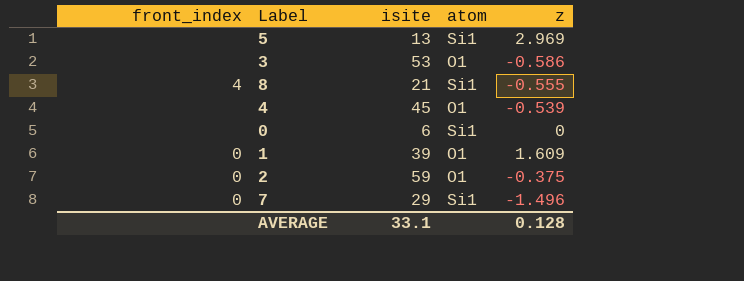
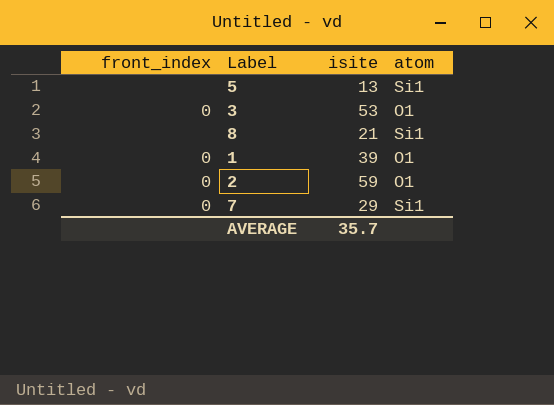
column z | position: 5 -> none
row 4: none | 45 | O1 | -0.539 -> none
row 0: none | 6 | Si1 | 0 -> none
3 | front_index: none -> 0
8 | front_index: 4 -> none
AVERAGE | isite: 33.1 -> 35.7

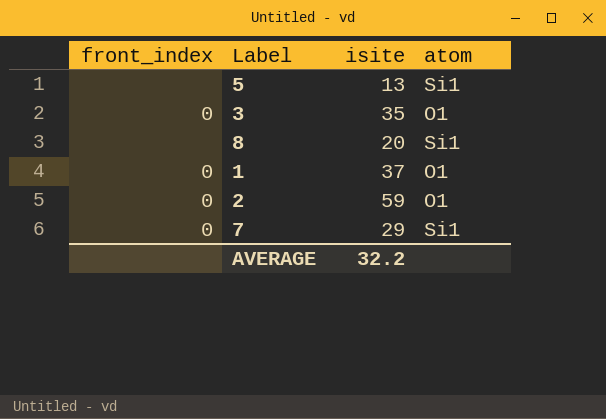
3 | isite: 53 -> 35
8 | isite: 21 -> 20
1 | isite: 39 -> 37
AVERAGE | isite: 35.7 -> 32.2

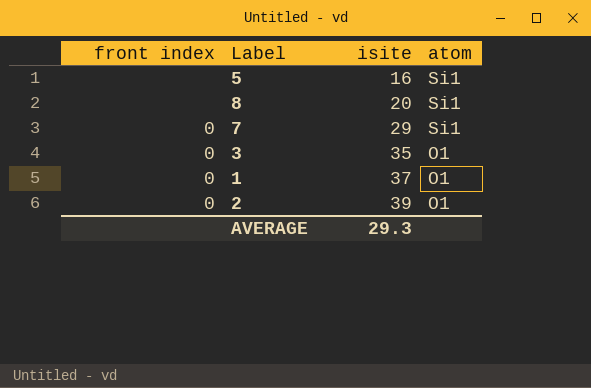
row order: none -> isite ascending
column name: front_index -> front index
5 | isite: 13 -> 16
2 | isite: 59 -> 39
AVERAGE | isite: 32.2 -> 29.3

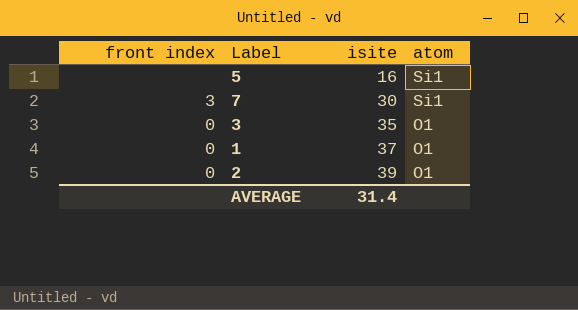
row 8: none | 20 | Si1 -> none
7 | front index: 0 -> 3
7 | isite: 29 -> 30
AVERAGE | isite: 29.3 -> 31.4

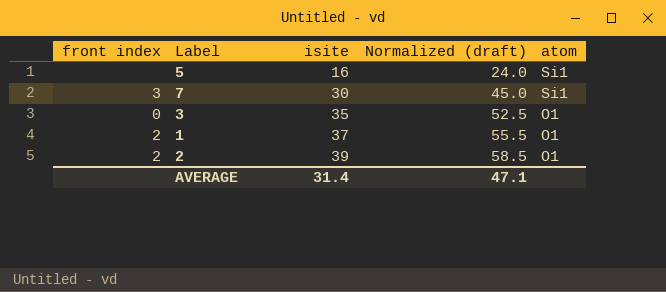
column Normalized (draft) | formula: none -> [isite] * 1.5
1 | front index: 0 -> 2
2 | front index: 0 -> 2

